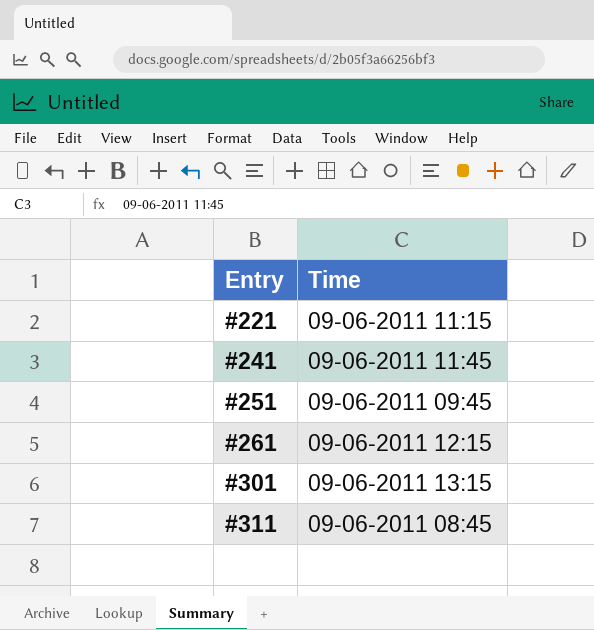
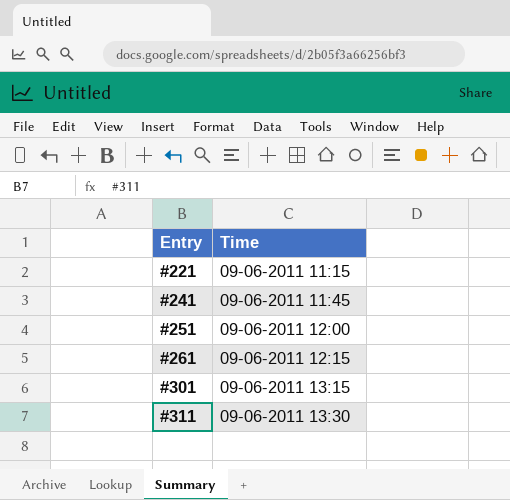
#251 | Time: 09-06-2011 09:45 -> 09-06-2011 12:00
#311 | Time: 09-06-2011 08:45 -> 09-06-2011 13:30

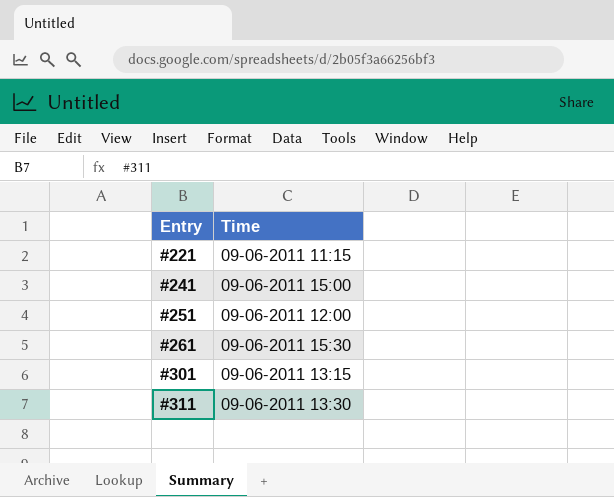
#241 | Time: 09-06-2011 11:45 -> 09-06-2011 15:00
#261 | Time: 09-06-2011 12:15 -> 09-06-2011 15:30

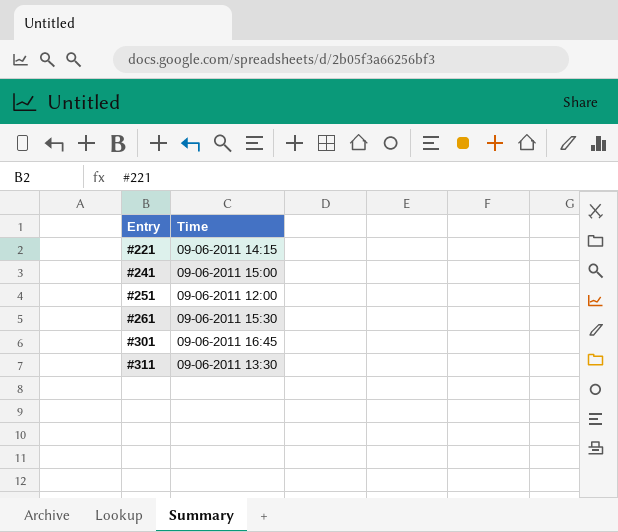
#221 | Time: 09-06-2011 11:15 -> 09-06-2011 14:15
#301 | Time: 09-06-2011 13:15 -> 09-06-2011 16:45

